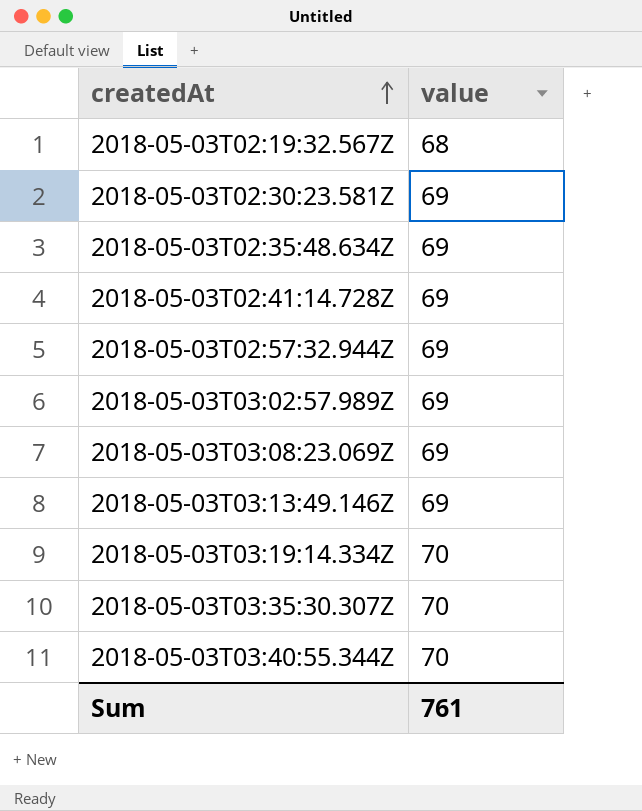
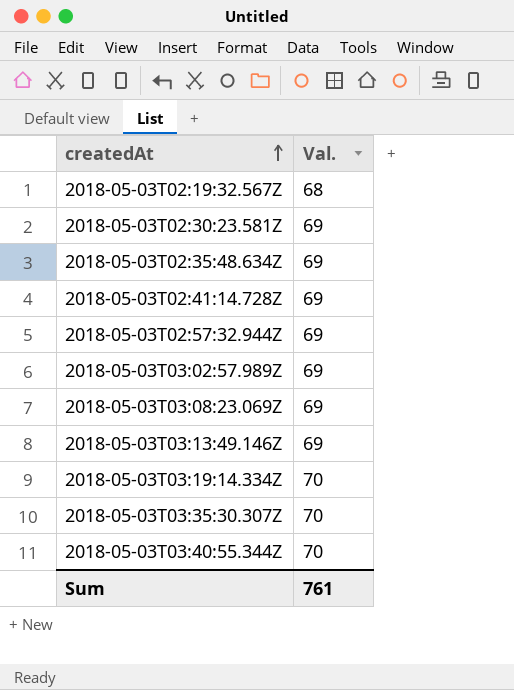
column name: value -> Val.

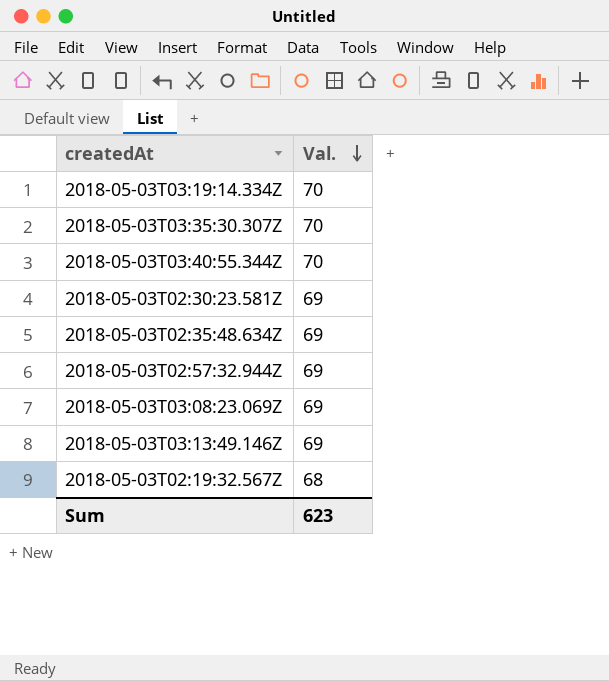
row order: createdAt ascending -> Val. descending
row 2018-05-03T02:41:14.728Z: 69 -> none
row 2018-05-03T03:02:57.989Z: 69 -> none
Sum | Val.: 761 -> 623

